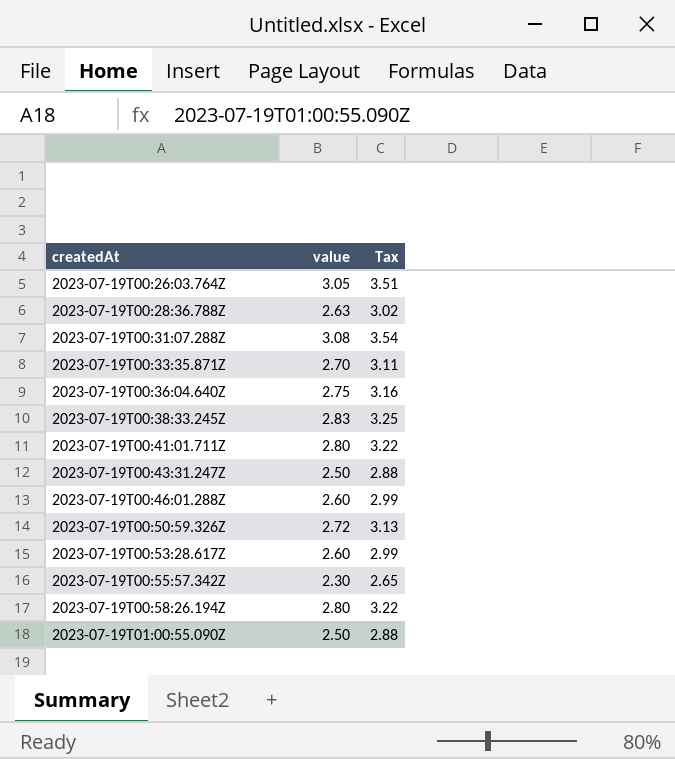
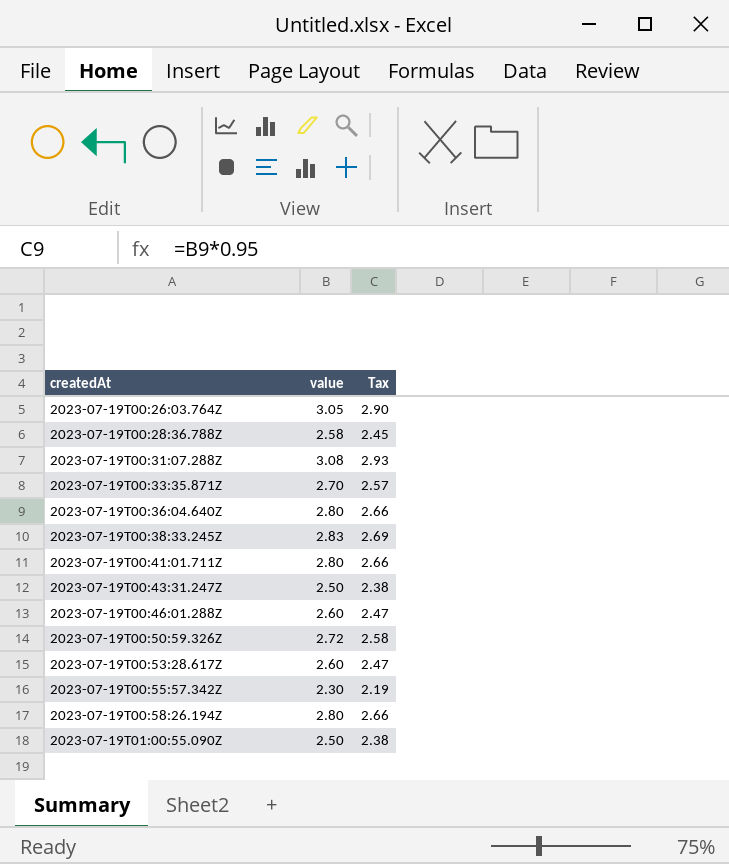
column Tax | formula: [value] * 1.15 -> [value] * 0.95
2023-07-19T00:28:36.788Z | value: 2.63 -> 2.58
2023-07-19T00:36:04.640Z | value: 2.75 -> 2.80

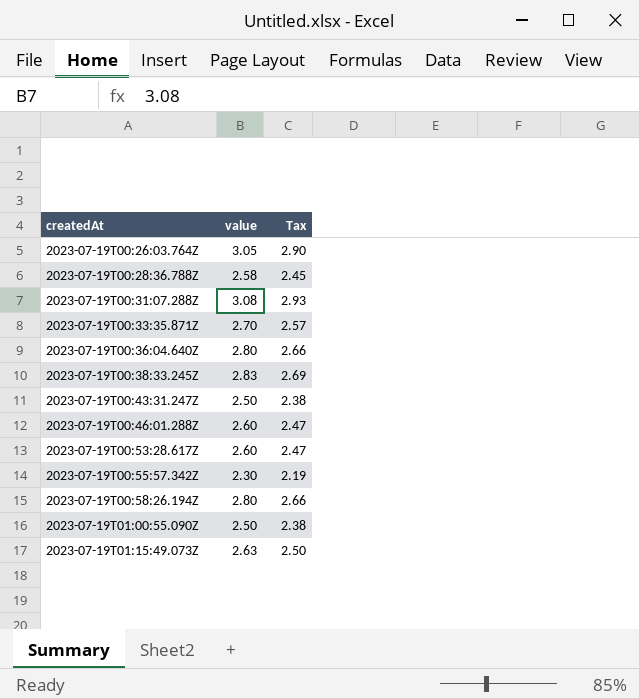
row 2023-07-19T00:41:01.711Z: 2.80 | 2.66 -> none
row 2023-07-19T00:50:59.326Z: 2.72 | 2.58 -> none
row 2023-07-19T01:15:49.073Z: none -> 2.63 | 2.50

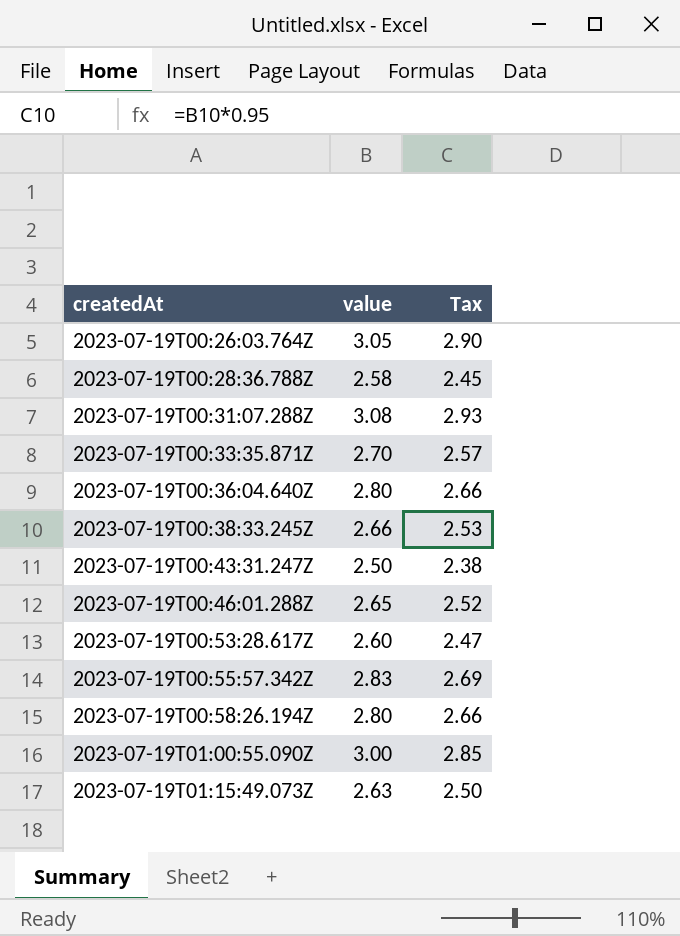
2023-07-19T00:38:33.245Z | value: 2.83 -> 2.66
2023-07-19T00:38:33.245Z | Tax: 2.69 -> 2.53
2023-07-19T00:46:01.288Z | value: 2.60 -> 2.65
2023-07-19T00:46:01.288Z | Tax: 2.47 -> 2.52
2023-07-19T00:55:57.342Z | value: 2.30 -> 2.83
2023-07-19T00:55:57.342Z | Tax: 2.19 -> 2.69
2023-07-19T01:00:55.090Z | value: 2.50 -> 3.00
2023-07-19T01:00:55.090Z | Tax: 2.38 -> 2.85

